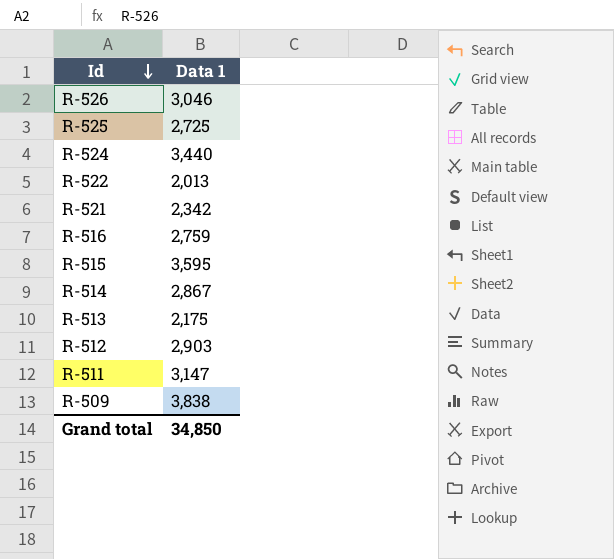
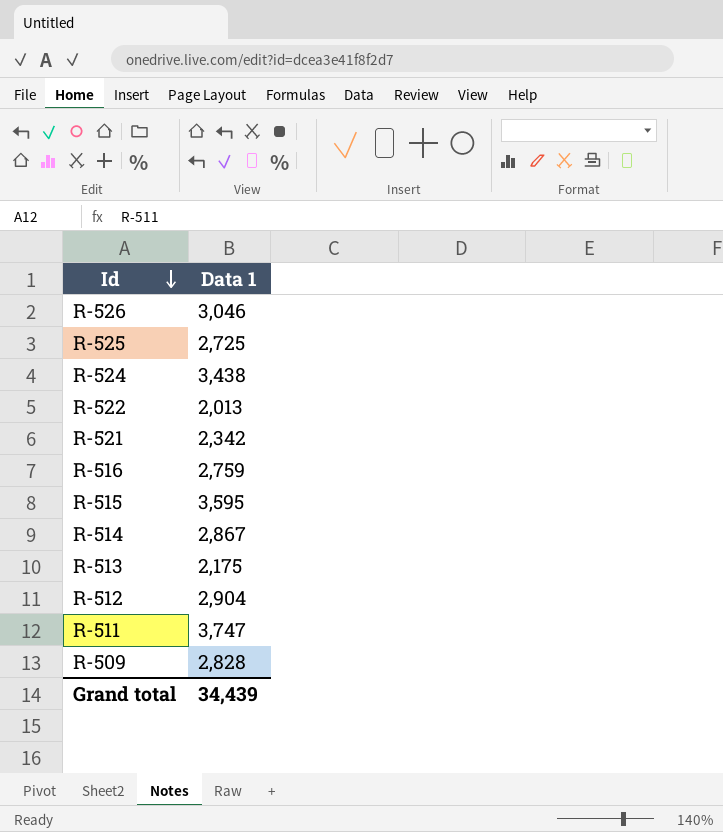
R-524 | Data 1: 3,440 -> 3,438
R-512 | Data 1: 2,903 -> 2,904
R-511 | Data 1: 3,147 -> 3,747
R-509 | Data 1: 3,838 -> 2,828
Grand total | Data 1: 34,850 -> 34,439

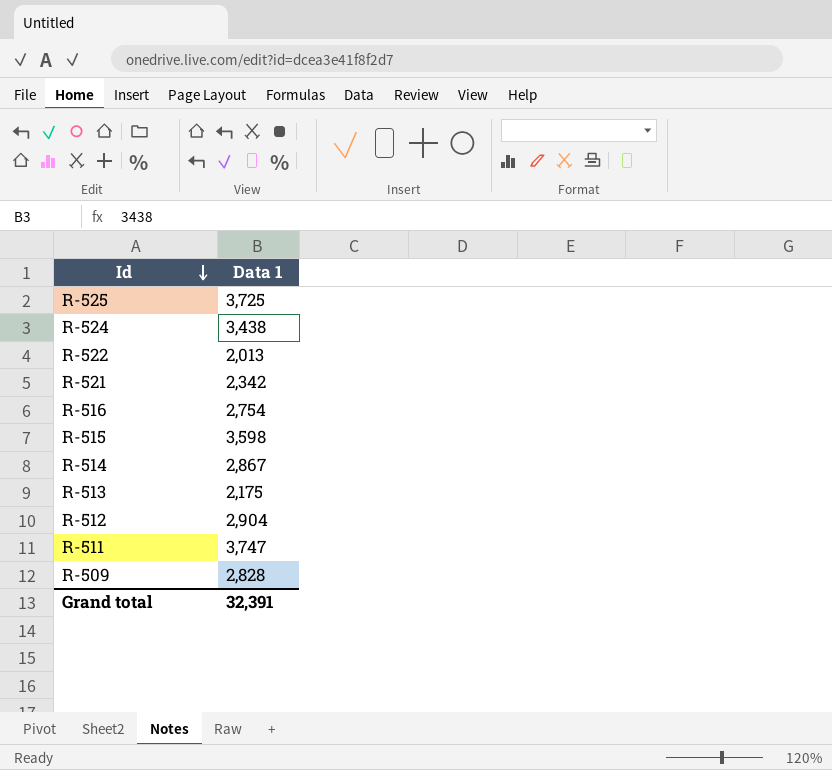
row R-526: 3,046 -> none
R-525 | Data 1: 2,725 -> 3,725
R-516 | Data 1: 2,759 -> 2,754
R-515 | Data 1: 3,595 -> 3,598
Grand total | Data 1: 34,439 -> 32,391

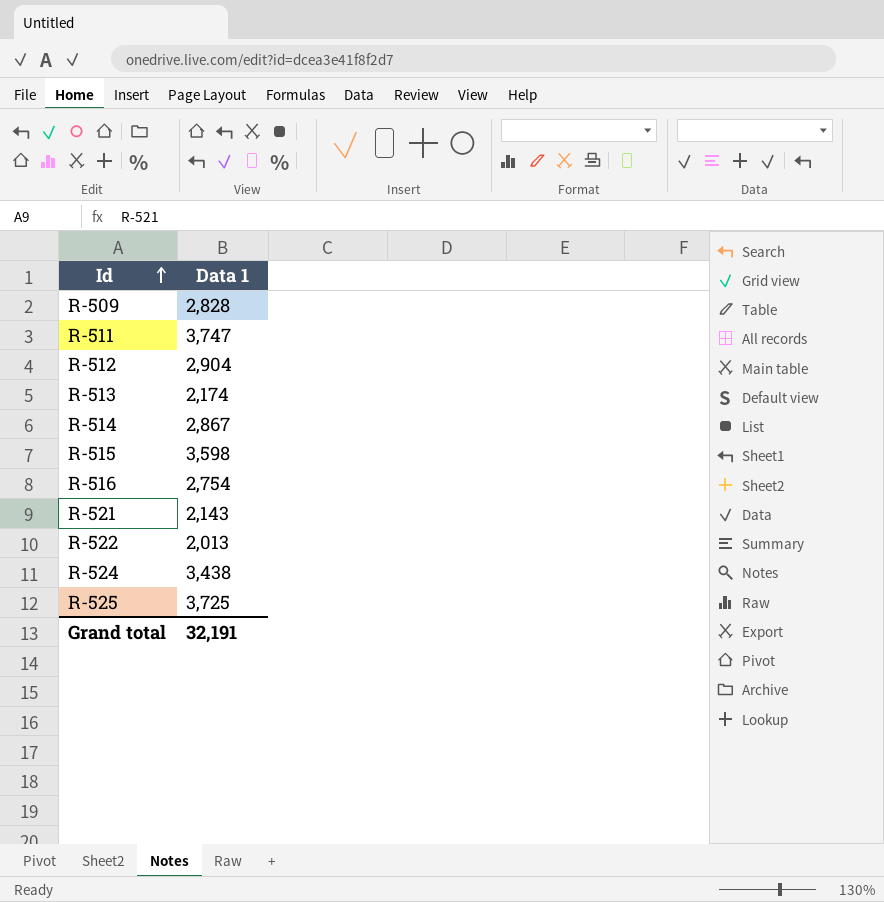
row order: Id descending -> Id ascending
R-513 | Data 1: 2,175 -> 2,174
R-521 | Data 1: 2,342 -> 2,143
Grand total | Data 1: 32,391 -> 32,191

